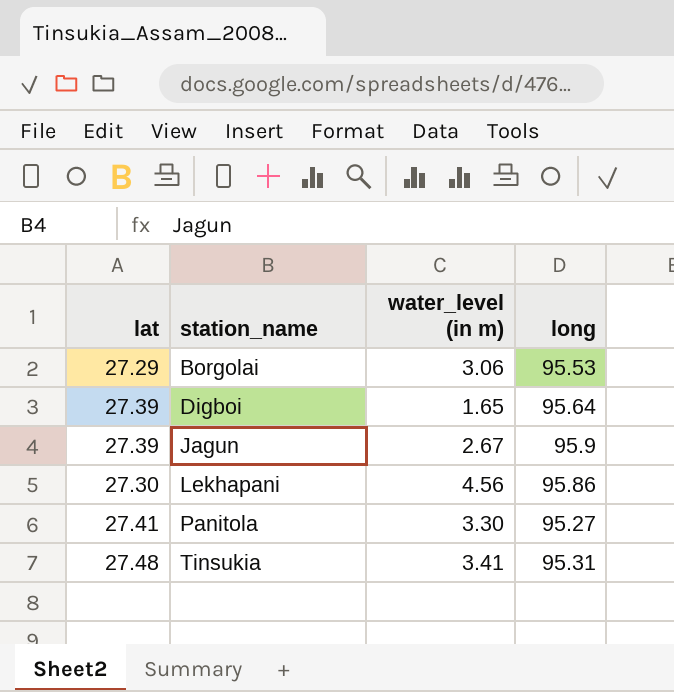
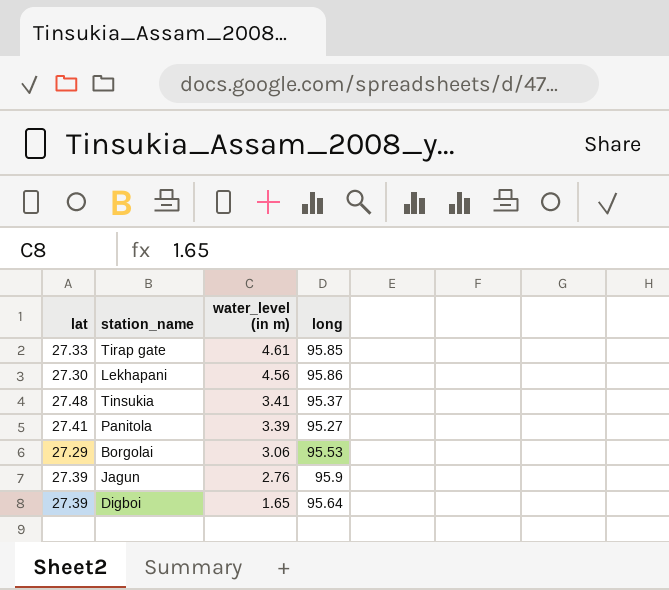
row order: station_name ascending -> water_level (in m) descending
row Tirap gate: none -> 27.33 | 4.61 | 95.85
Tinsukia | long: 95.31 -> 95.37
Panitola | water_level (in m): 3.30 -> 3.39
Jagun | water_level (in m): 2.67 -> 2.76

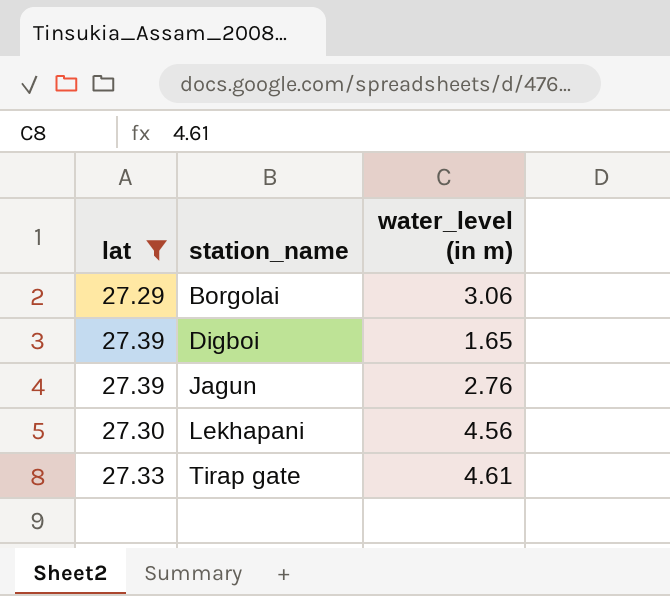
filter: none -> lat <= 27.39
row order: water_level (in m) descending -> station_name ascending
column long | position: 4 -> none

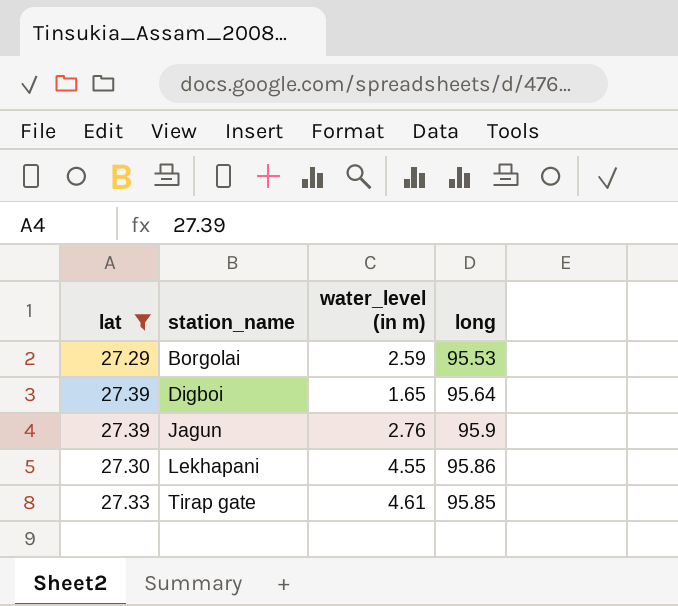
column long | position: none -> 4
Borgolai | water_level (in m): 3.06 -> 2.59
Lekhapani | water_level (in m): 4.56 -> 4.55

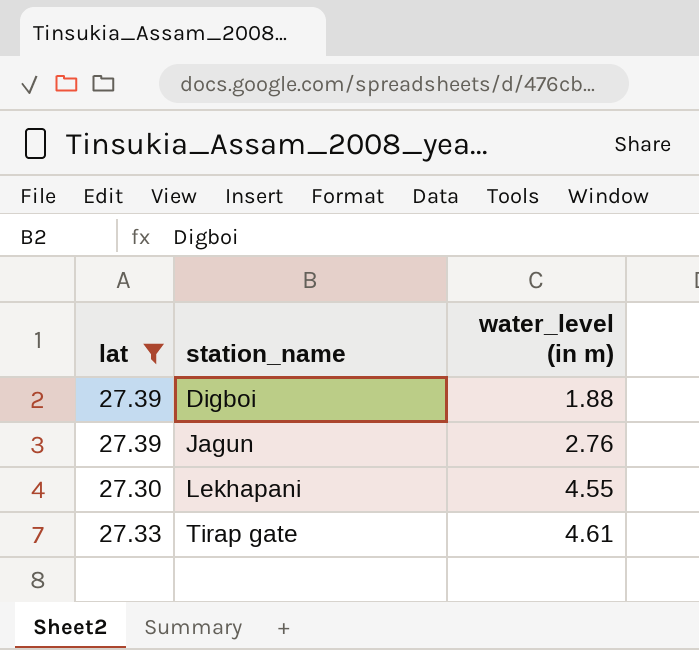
column long | position: 4 -> none
row Borgolai: 27.29 | 2.59 | 95.53 -> none
Digboi | water_level (in m): 1.65 -> 1.88

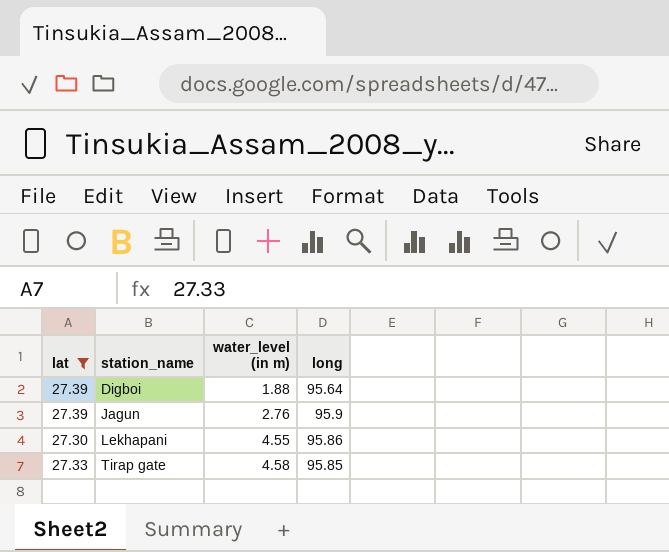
column long | position: none -> 4
Tirap gate | water_level (in m): 4.61 -> 4.58

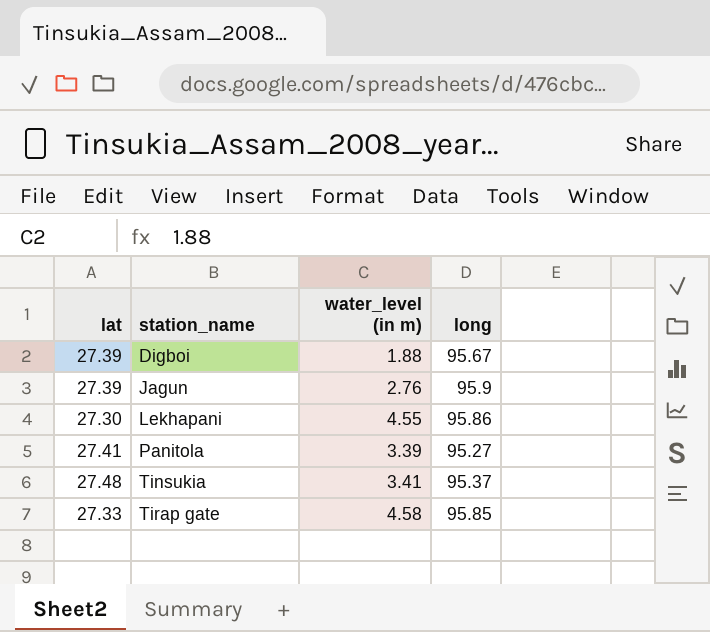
filter: lat <= 27.39 -> none
Digboi | long: 95.64 -> 95.67

